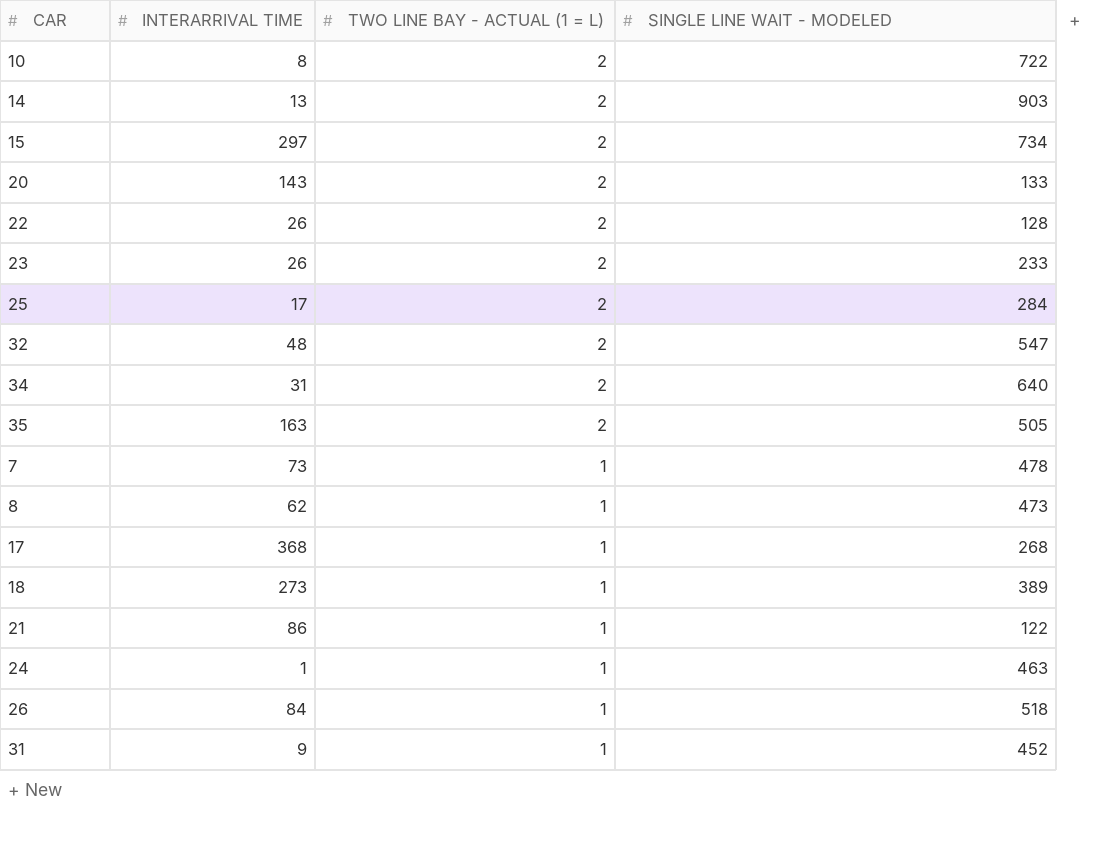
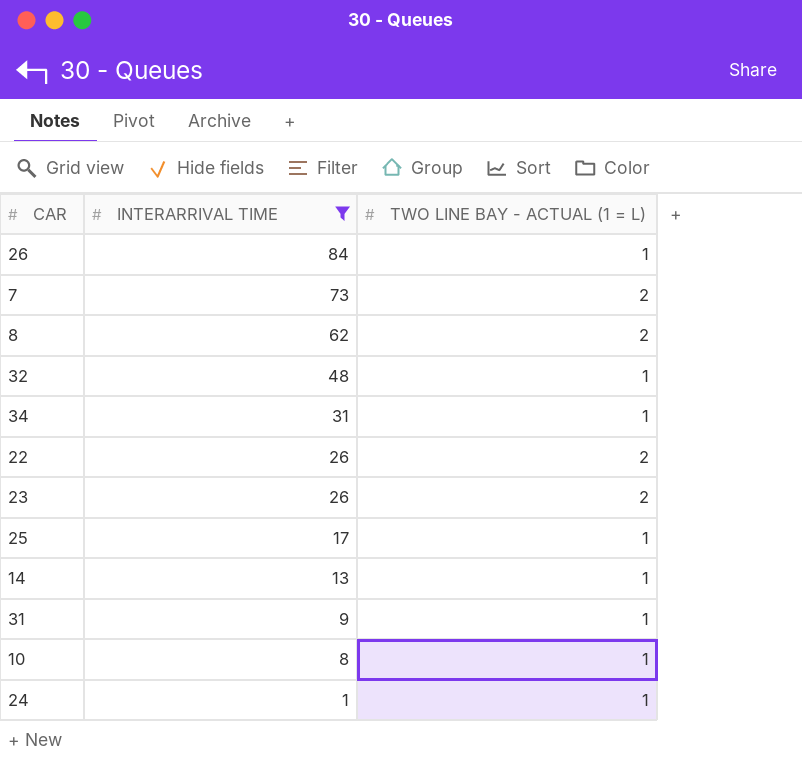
filter: none -> INTERARRIVAL TIME <= 84
row order: TWO LINE BAY - ACTUAL (1 = L) descending -> INTERARRIVAL TIME descending
column SINGLE LINE WAIT - MODELED | position: 4 -> none
7 | TWO LINE BAY - ACTUAL (1 = L): 1 -> 2
8 | TWO LINE BAY - ACTUAL (1 = L): 1 -> 2
32 | TWO LINE BAY - ACTUAL (1 = L): 2 -> 1
34 | TWO LINE BAY - ACTUAL (1 = L): 2 -> 1
25 | TWO LINE BAY - ACTUAL (1 = L): 2 -> 1
14 | TWO LINE BAY - ACTUAL (1 = L): 2 -> 1
10 | TWO LINE BAY - ACTUAL (1 = L): 2 -> 1

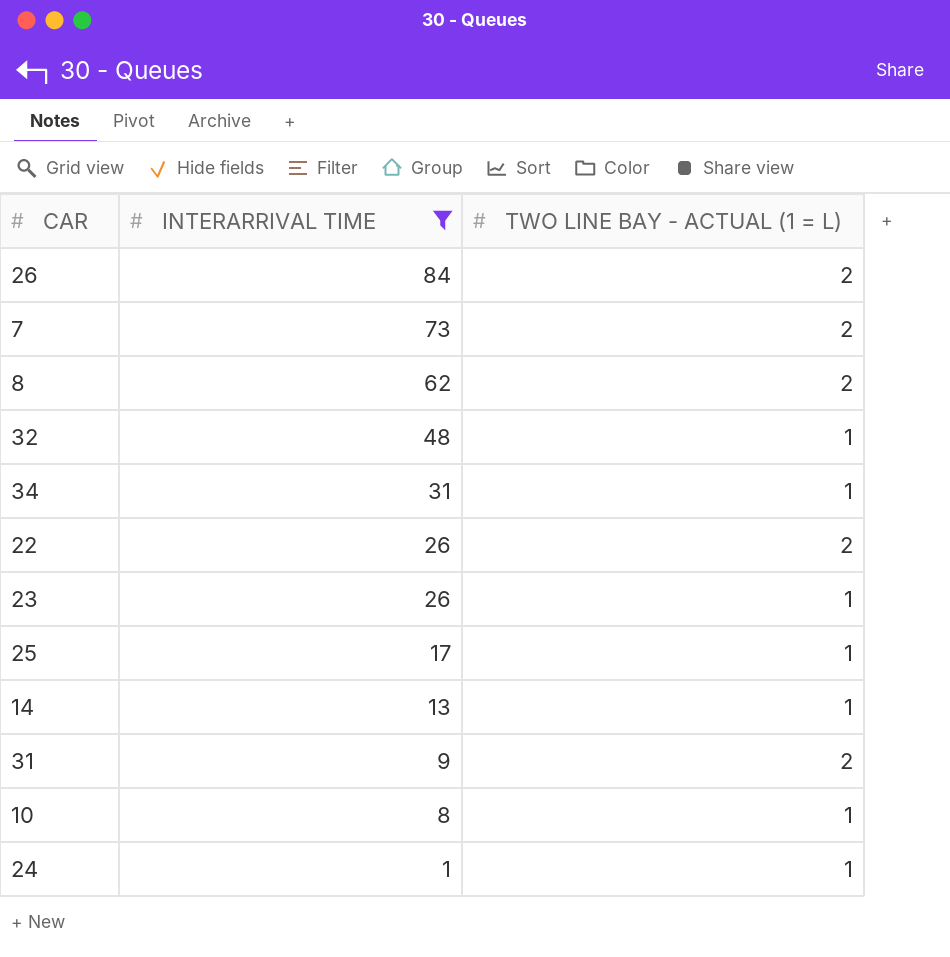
26 | TWO LINE BAY - ACTUAL (1 = L): 1 -> 2
23 | TWO LINE BAY - ACTUAL (1 = L): 2 -> 1
31 | TWO LINE BAY - ACTUAL (1 = L): 1 -> 2

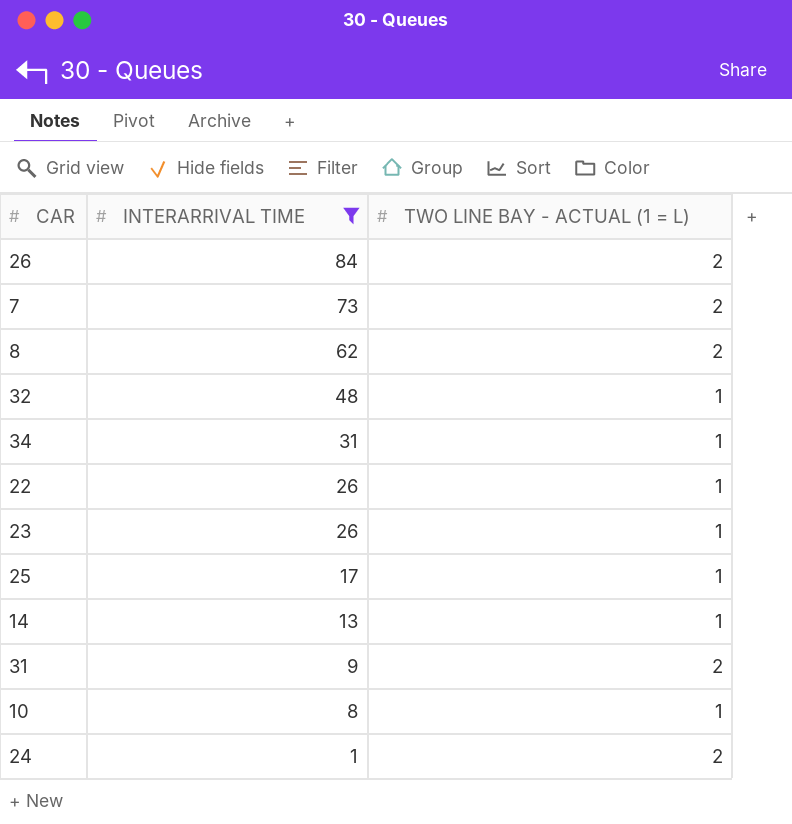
22 | TWO LINE BAY - ACTUAL (1 = L): 2 -> 1
24 | TWO LINE BAY - ACTUAL (1 = L): 1 -> 2

